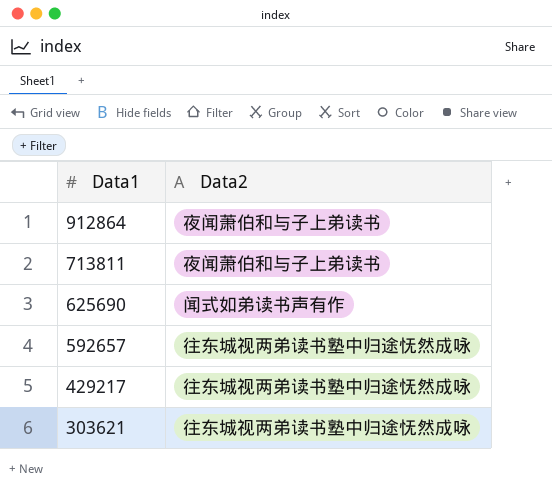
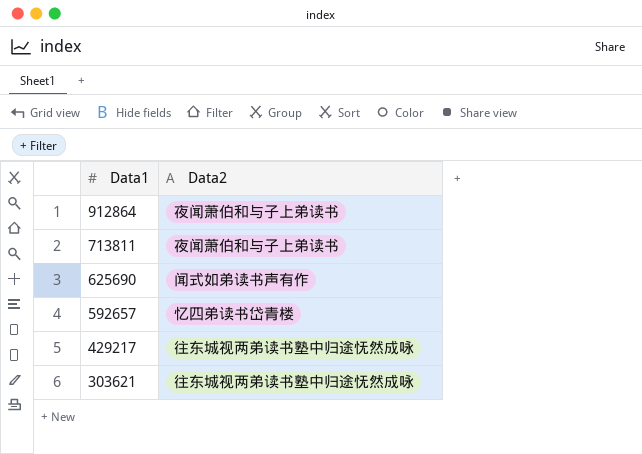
592657 | Data2: 往东城视两弟读书塾中归途怃然成咏 -> 忆四弟读书岱青楼

